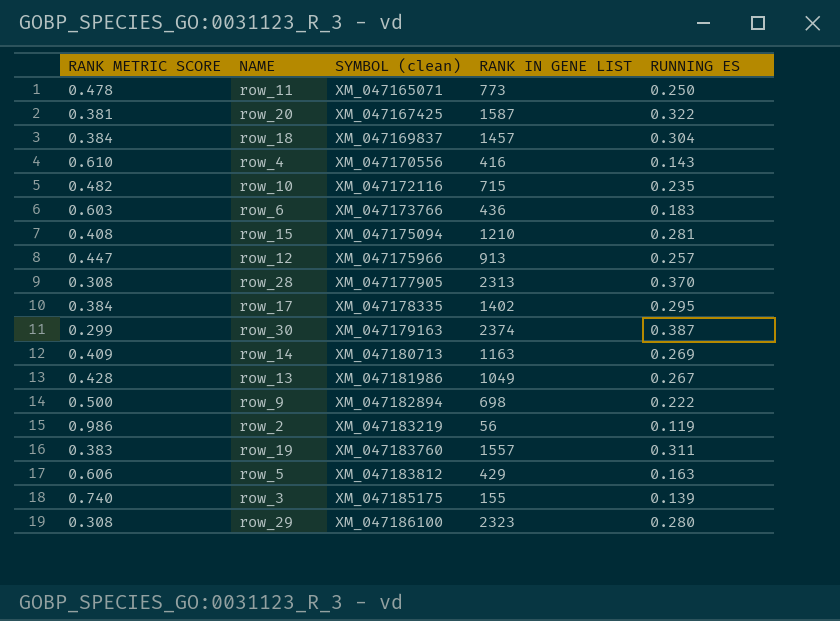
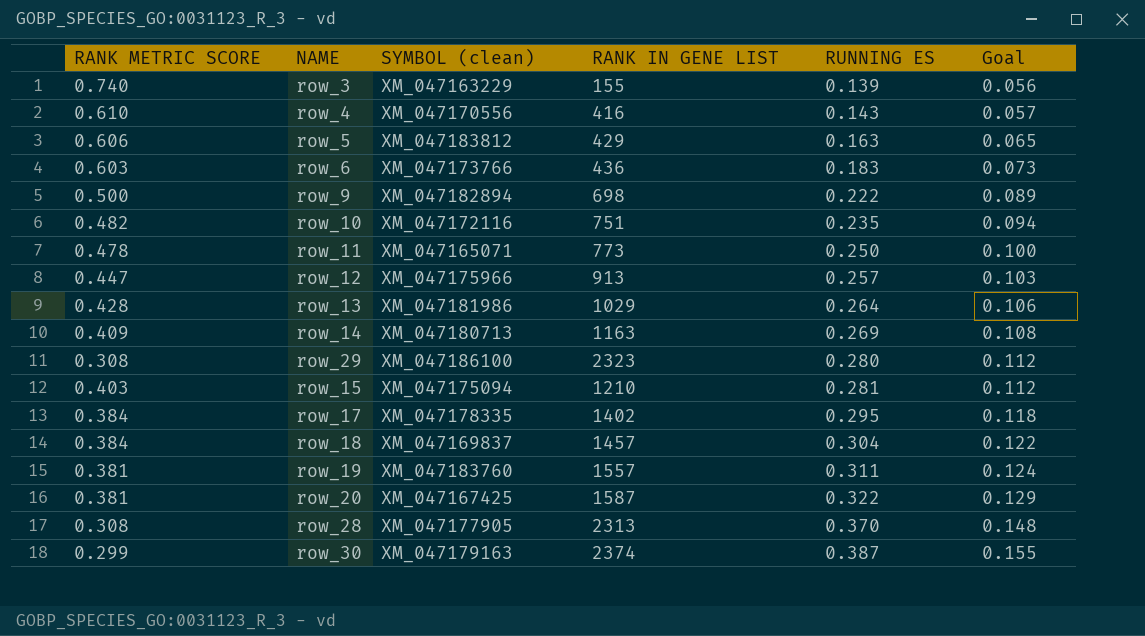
row order: SYMBOL (clean) ascending -> RUNNING ES ascending
column Goal | formula: none -> [RUNNING ES] * 0.4
row row_2: 0.986 | XM_047183219 | 56 | 0.119 -> none
row_3 | SYMBOL (clean): XM_047185175 -> XM_047163229
row_10 | RANK IN GENE LIST: 715 -> 751
row_13 | RANK IN GENE LIST: 1049 -> 1029
row_13 | RUNNING ES: 0.267 -> 0.264
row_15 | RANK METRIC SCORE: 0.408 -> 0.403
row_19 | RANK METRIC SCORE: 0.383 -> 0.381

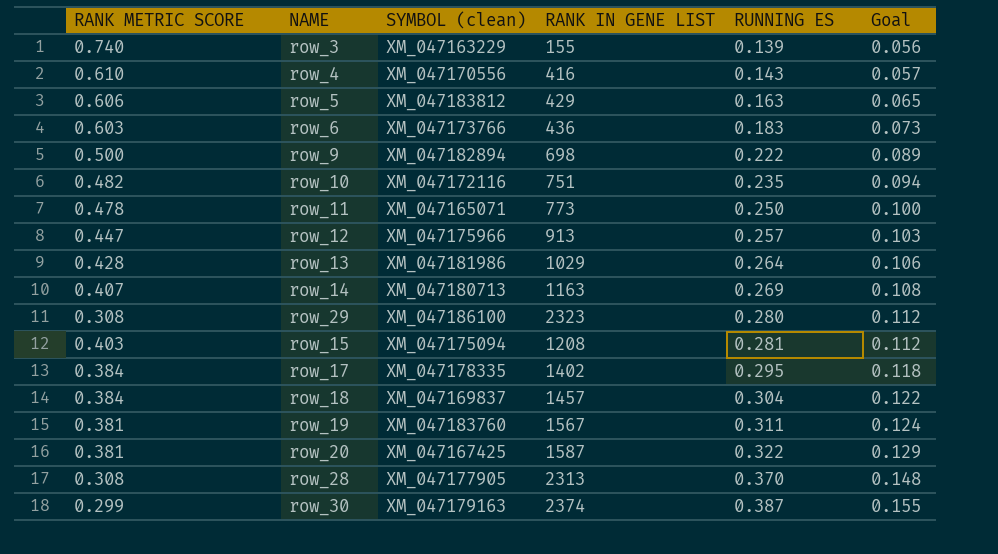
row_14 | RANK METRIC SCORE: 0.409 -> 0.407
row_15 | RANK IN GENE LIST: 1210 -> 1208
row_19 | RANK IN GENE LIST: 1557 -> 1567

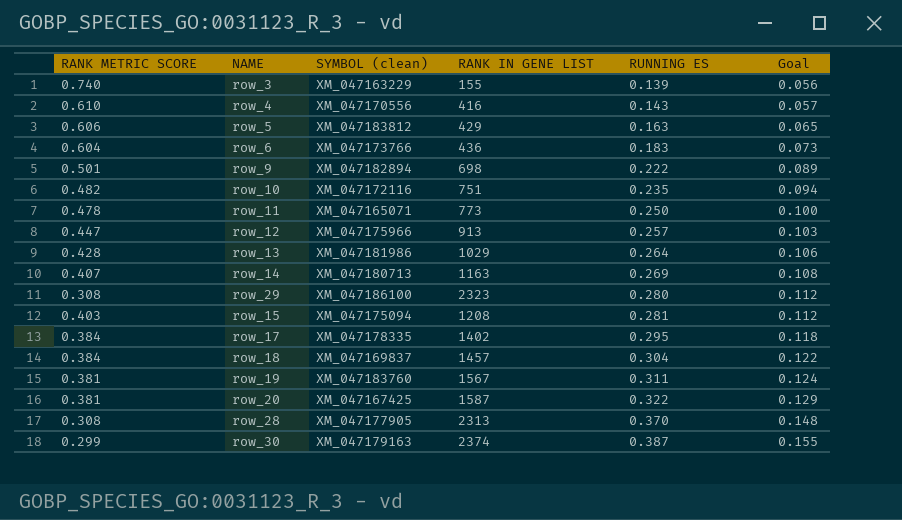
row_6 | RANK METRIC SCORE: 0.603 -> 0.604
row_9 | RANK METRIC SCORE: 0.500 -> 0.501

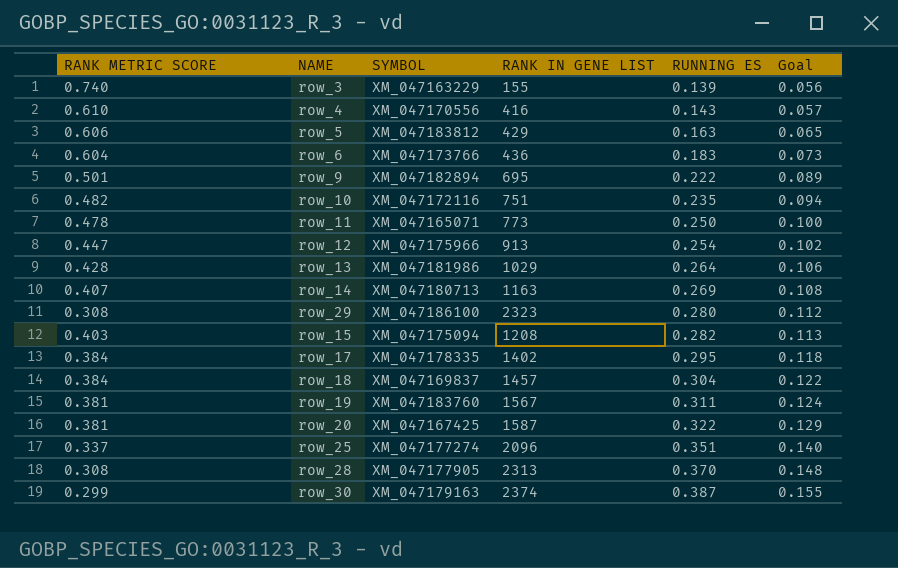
column name: SYMBOL (clean) -> SYMBOL
row_9 | RANK IN GENE LIST: 698 -> 695
row_12 | RUNNING ES: 0.257 -> 0.254
row_12 | Goal: 0.103 -> 0.102
row_15 | RUNNING ES: 0.281 -> 0.282
row_15 | Goal: 0.112 -> 0.113
row row_25: none -> 0.337 | XM_047177274 | 2096 | 0.351 | 0.140

